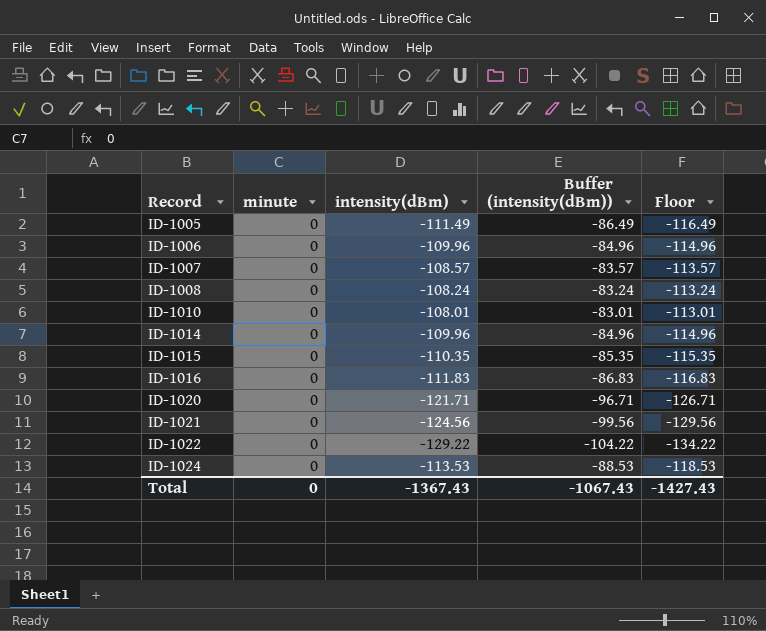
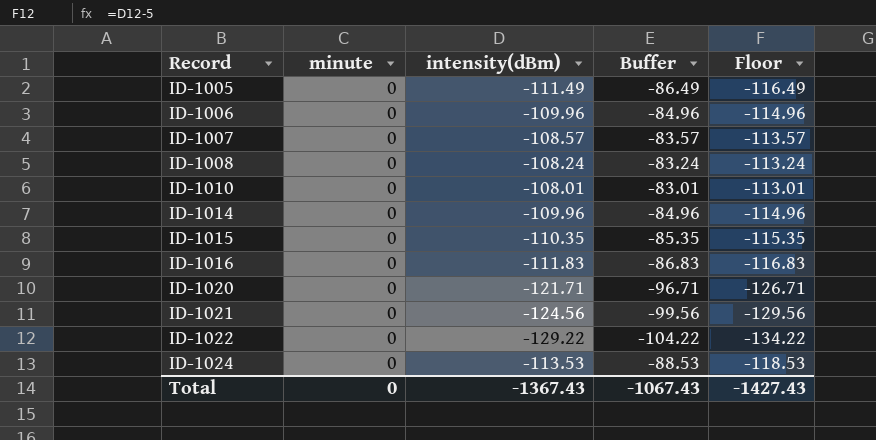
column name: Buffer (intensity(dBm)) -> Buffer

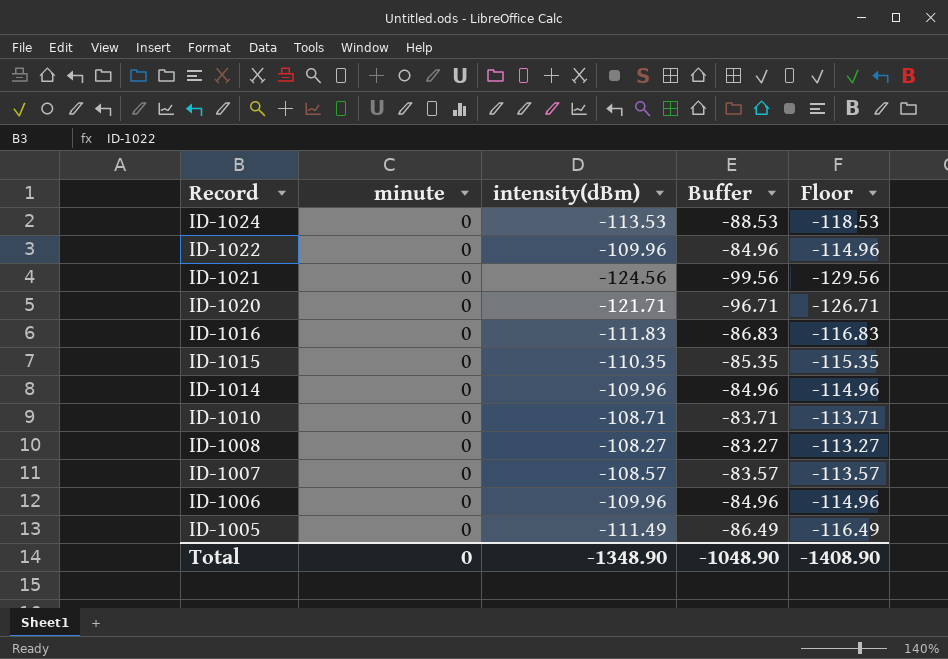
row order: Record ascending -> Record descending
ID-1022 | intensity(dBm): -129.22 -> -109.96
ID-1022 | Buffer: -104.22 -> -84.96
ID-1022 | Floor: -134.22 -> -114.96
ID-1010 | intensity(dBm): -108.01 -> -108.71
ID-1010 | Buffer: -83.01 -> -83.71
ID-1010 | Floor: -113.01 -> -113.71
ID-1008 | intensity(dBm): -108.24 -> -108.27
ID-1008 | Buffer: -83.24 -> -83.27
ID-1008 | Floor: -113.24 -> -113.27
Total | intensity(dBm): -1367.43 -> -1348.90
Total | Buffer: -1067.43 -> -1048.90
Total | Floor: -1427.43 -> -1408.90

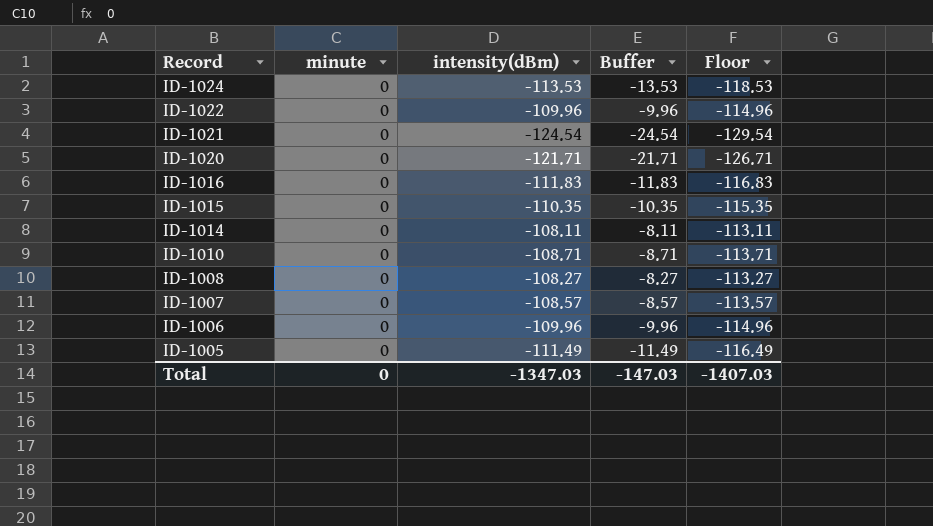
column Buffer | formula: [intensity(dBm)] + 25 -> [intensity(dBm)] + 100
ID-1021 | intensity(dBm): -124.56 -> -124.54
ID-1021 | Floor: -129.56 -> -129.54
ID-1014 | intensity(dBm): -109.96 -> -108.11
ID-1014 | Floor: -114.96 -> -113.11
Total | intensity(dBm): -1348.90 -> -1347.03
Total | Buffer: -1048.90 -> -147.03
Total | Floor: -1408.90 -> -1407.03

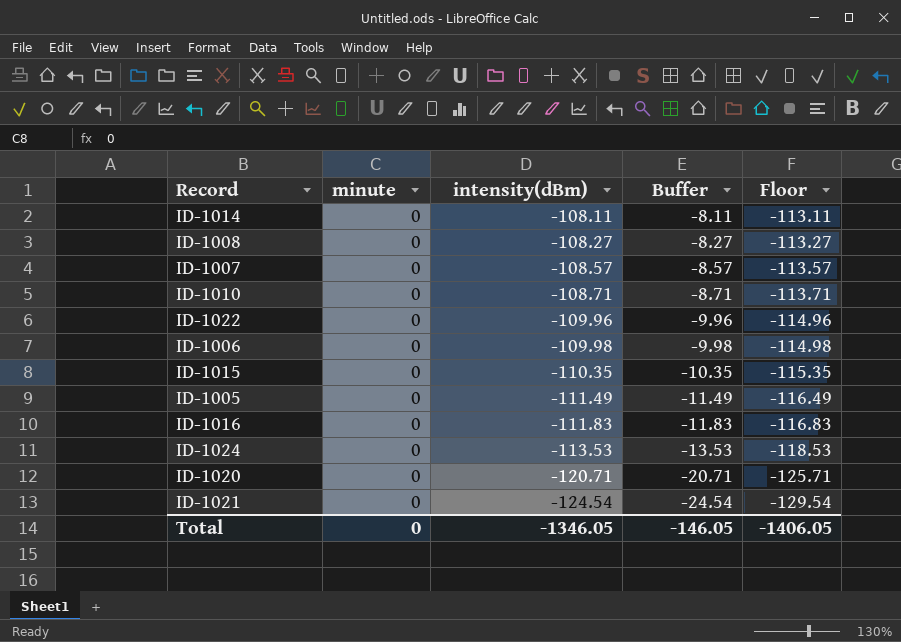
row order: Record descending -> intensity(dBm) descending
ID-1006 | intensity(dBm): -109.96 -> -109.98
ID-1006 | Buffer: -9.96 -> -9.98
ID-1006 | Floor: -114.96 -> -114.98
ID-1020 | intensity(dBm): -121.71 -> -120.71
ID-1020 | Buffer: -21.71 -> -20.71
ID-1020 | Floor: -126.71 -> -125.71
Total | intensity(dBm): -1347.03 -> -1346.05
Total | Buffer: -147.03 -> -146.05
Total | Floor: -1407.03 -> -1406.05

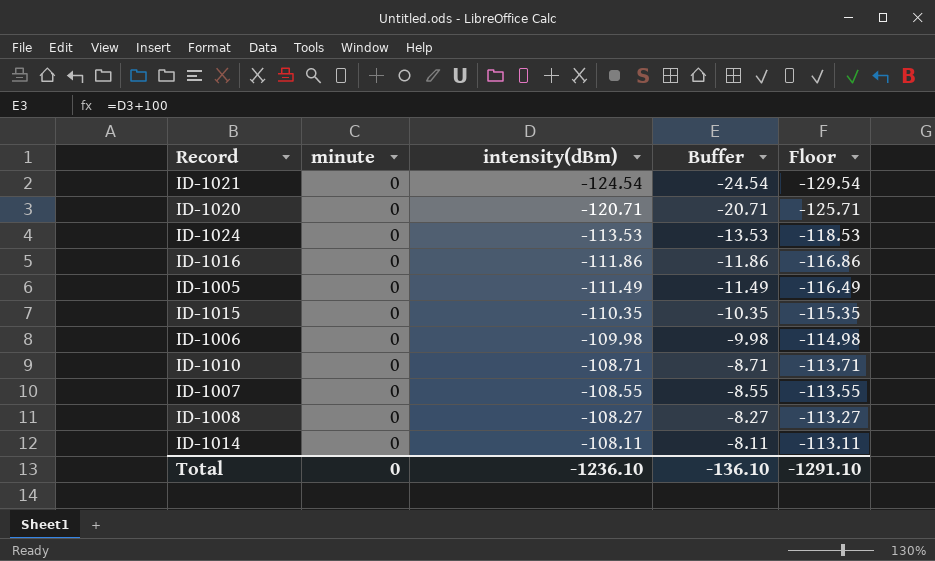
row order: intensity(dBm) descending -> intensity(dBm) ascending
row ID-1022: 0 | -109.96 | -9.96 | -114.96 -> none
ID-1016 | intensity(dBm): -111.83 -> -111.86
ID-1016 | Buffer: -11.83 -> -11.86
ID-1016 | Floor: -116.83 -> -116.86
ID-1007 | intensity(dBm): -108.57 -> -108.55
ID-1007 | Buffer: -8.57 -> -8.55
ID-1007 | Floor: -113.57 -> -113.55
Total | intensity(dBm): -1346.05 -> -1236.10
Total | Buffer: -146.05 -> -136.10
Total | Floor: -1406.05 -> -1291.10

